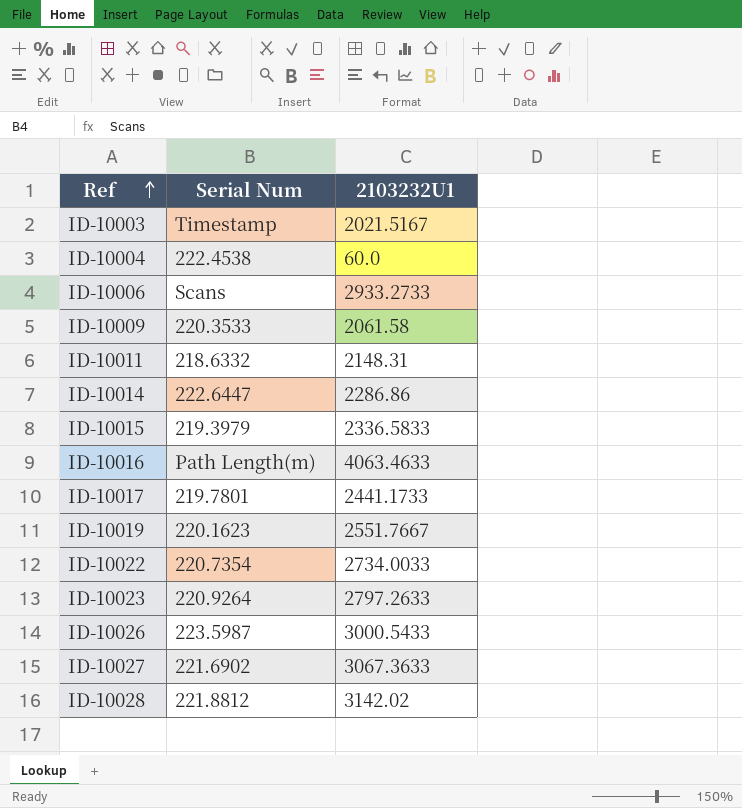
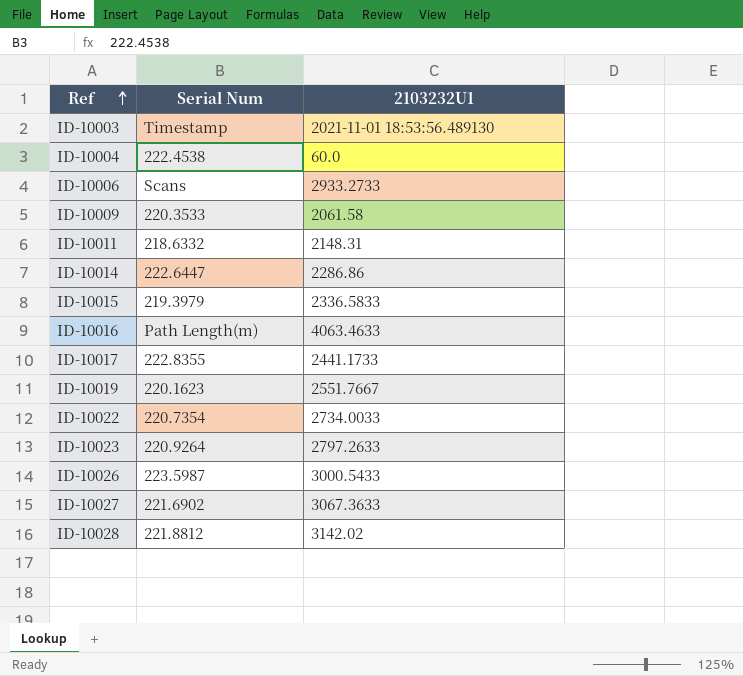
ID-10003 | 2103232U1: 2021.5167 -> 2021-11-01 18:53:56.489130
ID-10017 | Serial Num: 219.7801 -> 222.8355

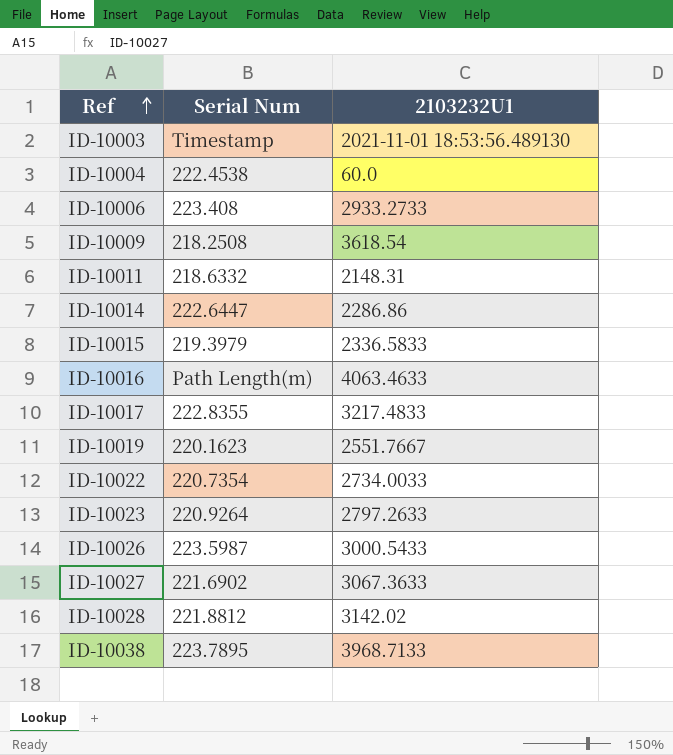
ID-10006 | Serial Num: Scans -> 223.408
ID-10009 | Serial Num: 220.3533 -> 218.2508
ID-10009 | 2103232U1: 2061.58 -> 3618.54
ID-10017 | 2103232U1: 2441.1733 -> 3217.4833
row ID-10038: none -> 223.7895 | 3968.7133

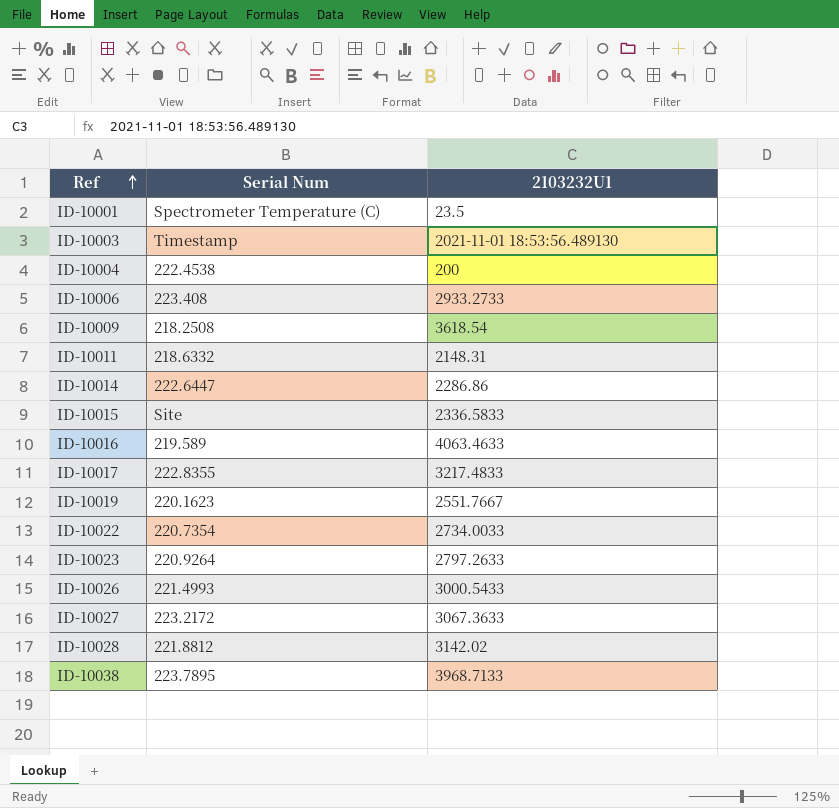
row ID-10001: none -> Spectrometer Temperature (C) | 23.5
ID-10004 | 2103232U1: 60.0 -> 200
ID-10015 | Serial Num: 219.3979 -> Site
ID-10016 | Serial Num: Path Length(m) -> 219.589
ID-10026 | Serial Num: 223.5987 -> 221.4993
ID-10027 | Serial Num: 221.6902 -> 223.2172

